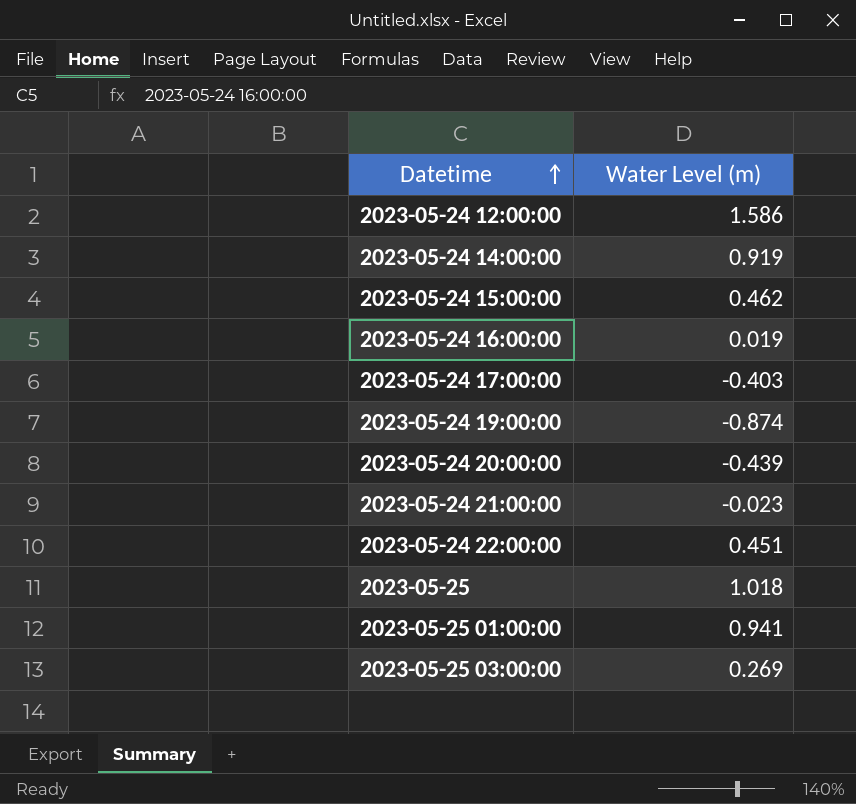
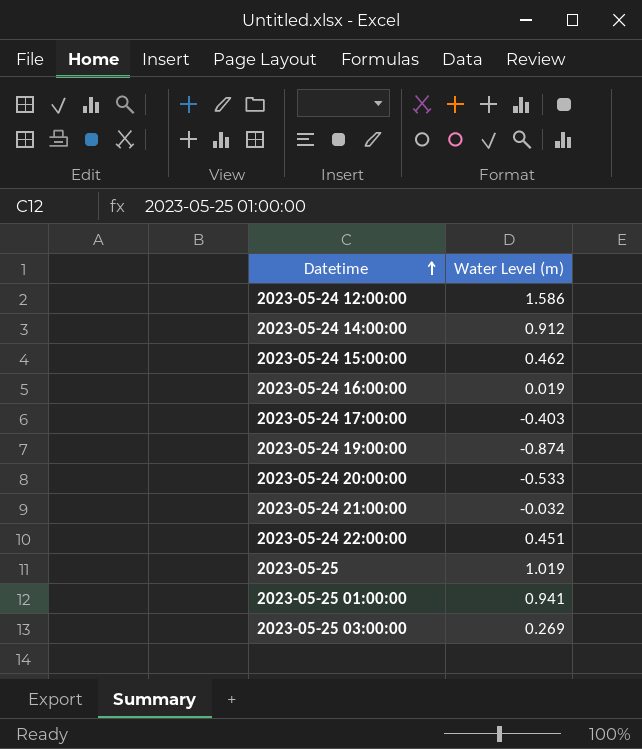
2023-05-24 14:00:00 | Water Level (m): 0.919 -> 0.912
2023-05-24 20:00:00 | Water Level (m): -0.439 -> -0.533
2023-05-24 21:00:00 | Water Level (m): -0.023 -> -0.032
2023-05-25 | Water Level (m): 1.018 -> 1.019

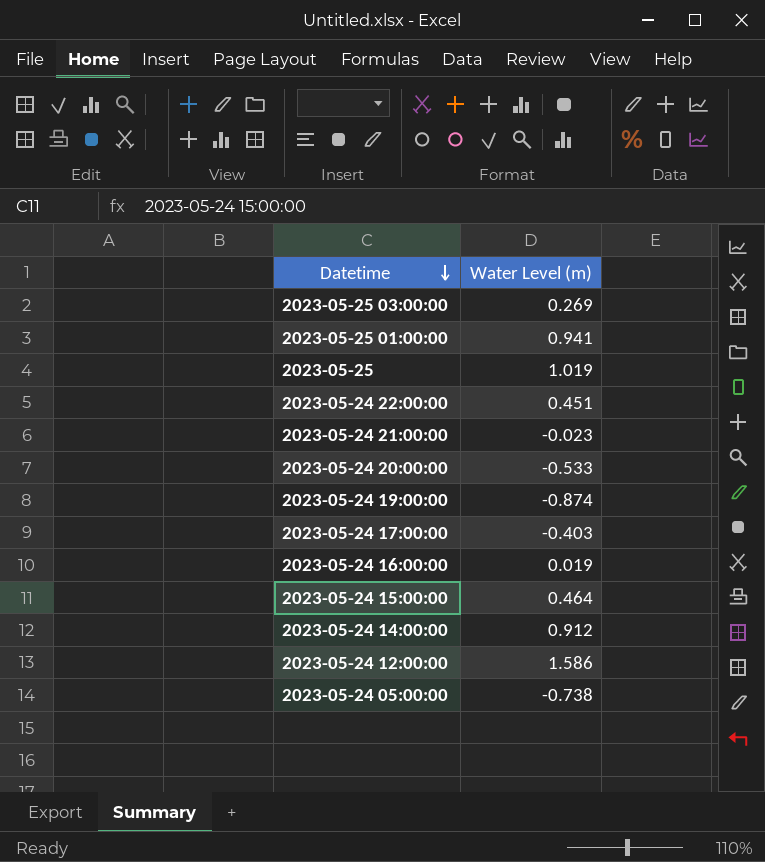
row order: Datetime ascending -> Datetime descending
2023-05-24 21:00:00 | Water Level (m): -0.032 -> -0.023
2023-05-24 15:00:00 | Water Level (m): 0.462 -> 0.464
row 2023-05-24 05:00:00: none -> -0.738

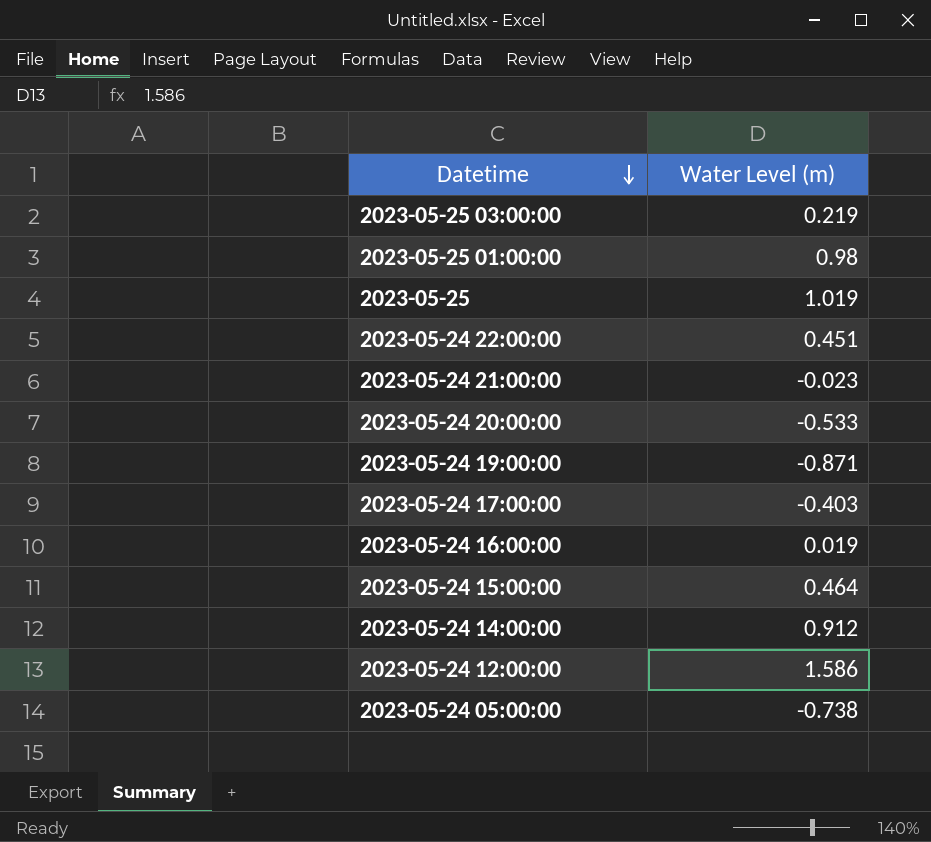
2023-05-25 03:00:00 | Water Level (m): 0.269 -> 0.219
2023-05-25 01:00:00 | Water Level (m): 0.941 -> 0.98
2023-05-24 19:00:00 | Water Level (m): -0.874 -> -0.871

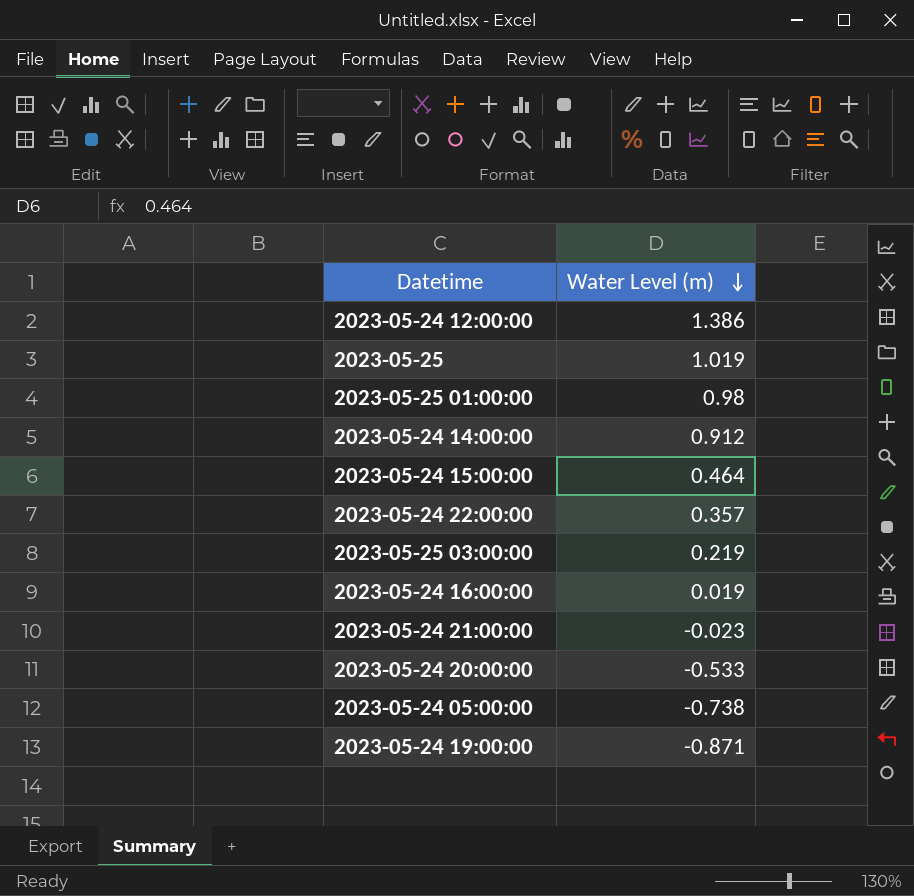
row order: Datetime descending -> Water Level (m) descending
row 2023-05-24 17:00:00: -0.403 -> none
2023-05-24 12:00:00 | Water Level (m): 1.586 -> 1.386
2023-05-24 22:00:00 | Water Level (m): 0.451 -> 0.357

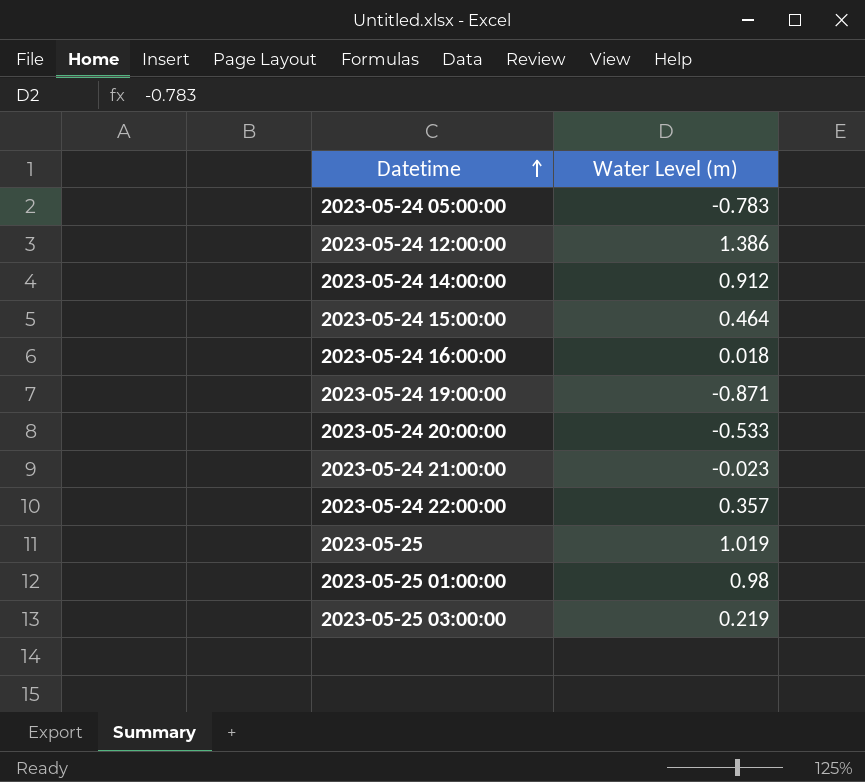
row order: Water Level (m) descending -> Datetime ascending
2023-05-24 05:00:00 | Water Level (m): -0.738 -> -0.783
2023-05-24 16:00:00 | Water Level (m): 0.019 -> 0.018

